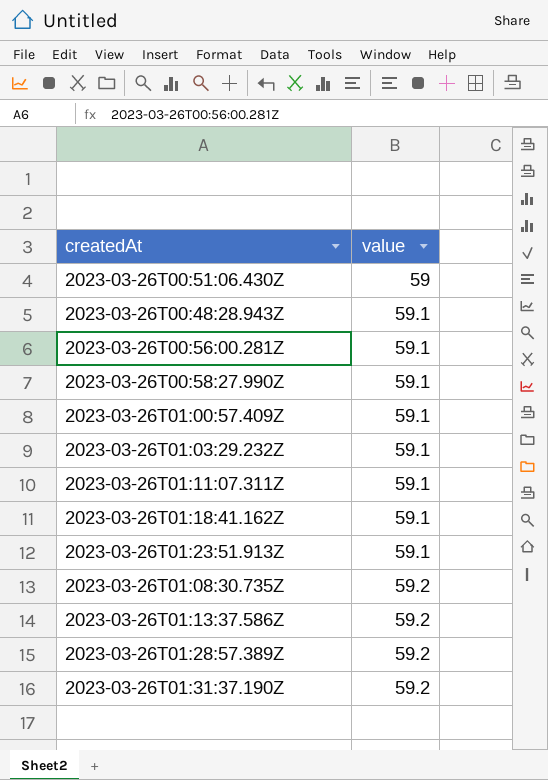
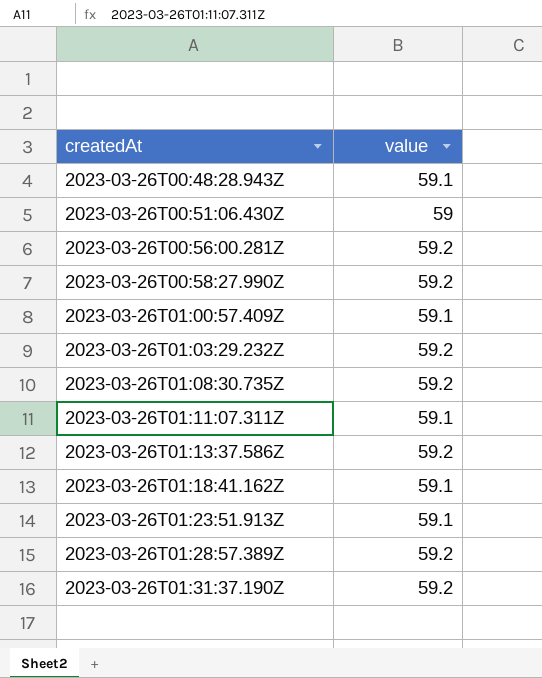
row order: value ascending -> createdAt ascending
2023-03-26T00:56:00.281Z | value: 59.1 -> 59.2
2023-03-26T00:58:27.990Z | value: 59.1 -> 59.2
2023-03-26T01:03:29.232Z | value: 59.1 -> 59.2

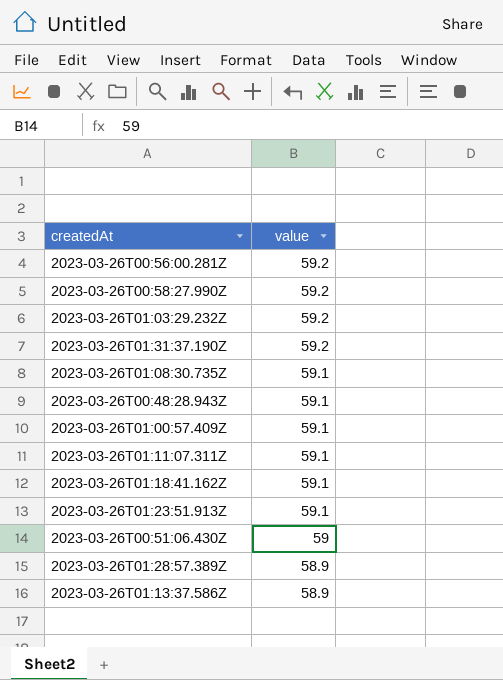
row order: createdAt ascending -> value descending
2023-03-26T01:08:30.735Z | value: 59.2 -> 59.1
2023-03-26T01:28:57.389Z | value: 59.2 -> 58.9
2023-03-26T01:13:37.586Z | value: 59.2 -> 58.9

